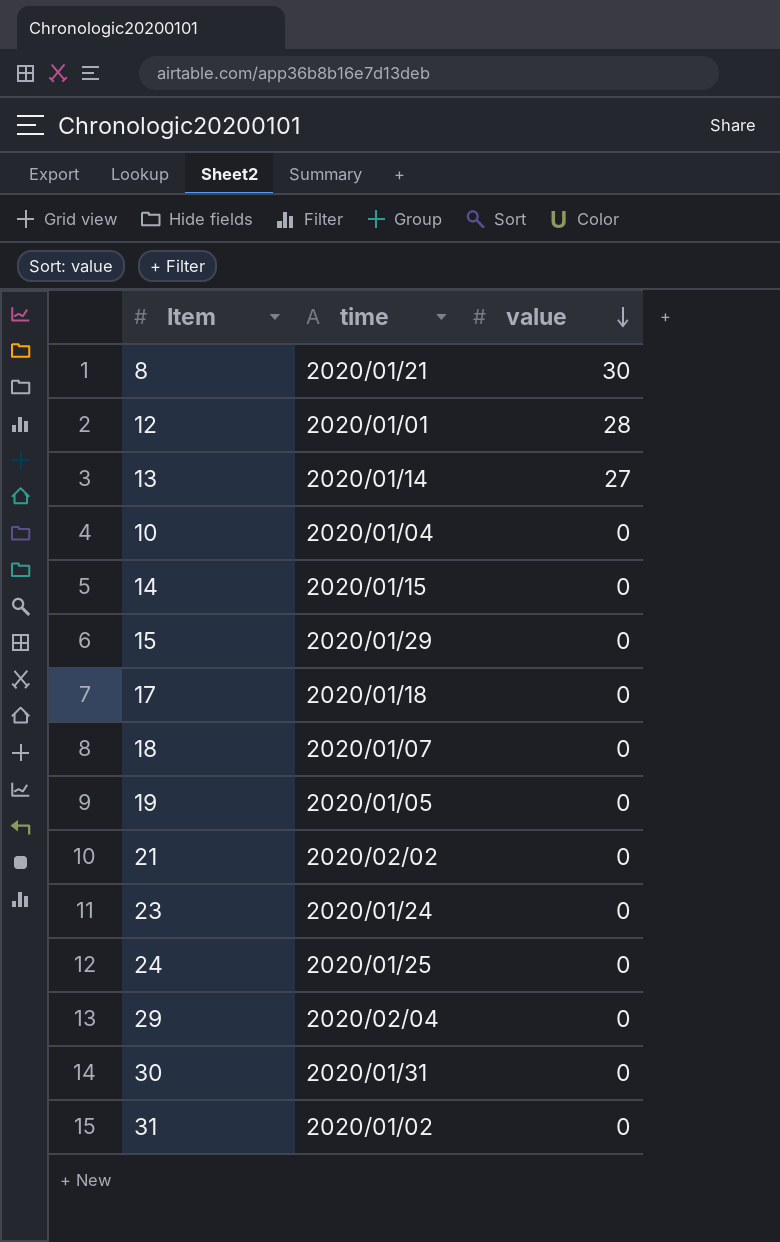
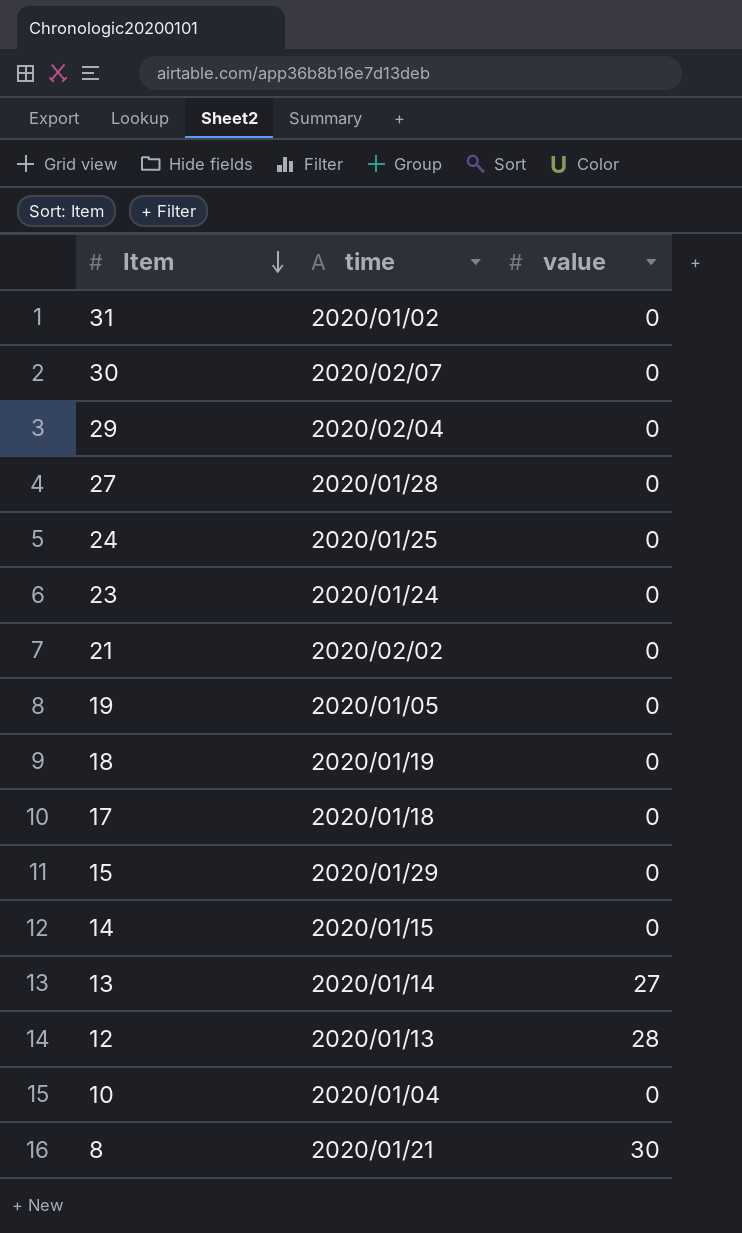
row order: value descending -> Item descending
30 | time: 2020/01/31 -> 2020/02/07
row 27: none -> 2020/01/28 | 0
18 | time: 2020/01/07 -> 2020/01/19
12 | time: 2020/01/01 -> 2020/01/13

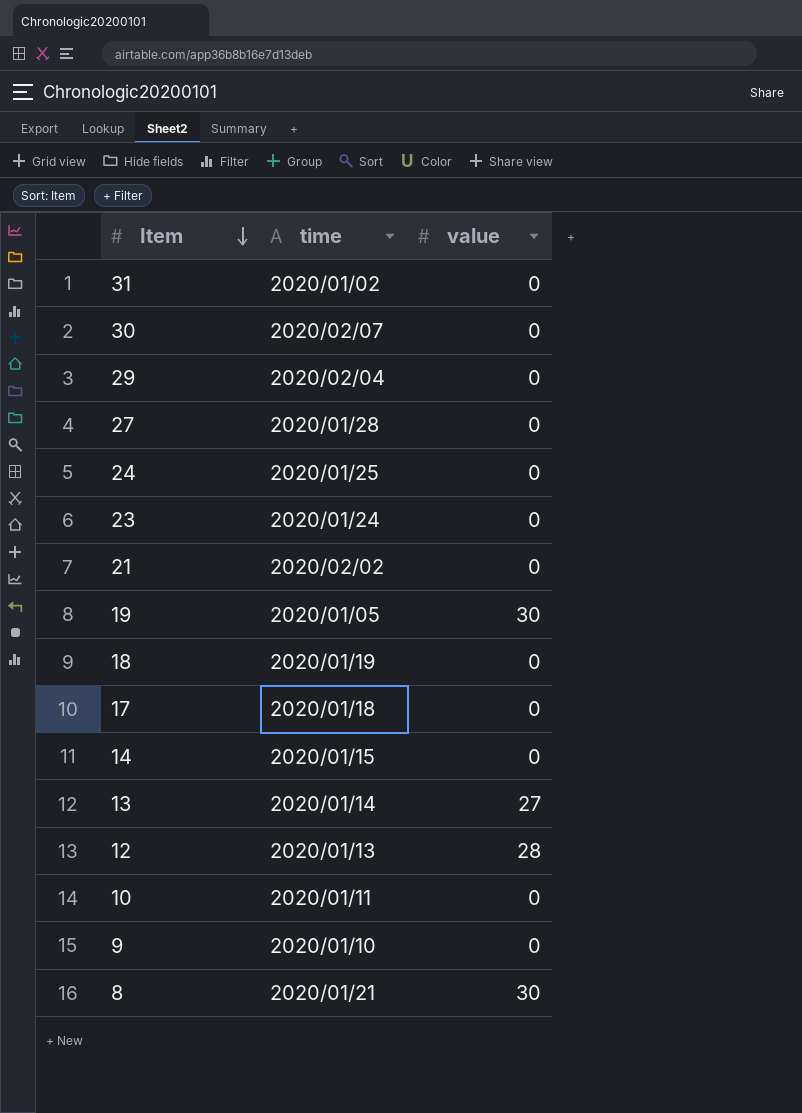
row 15: 2020/01/29 | 0 -> none
19 | value: 0 -> 30
10 | time: 2020/01/04 -> 2020/01/11
row 9: none -> 2020/01/10 | 0

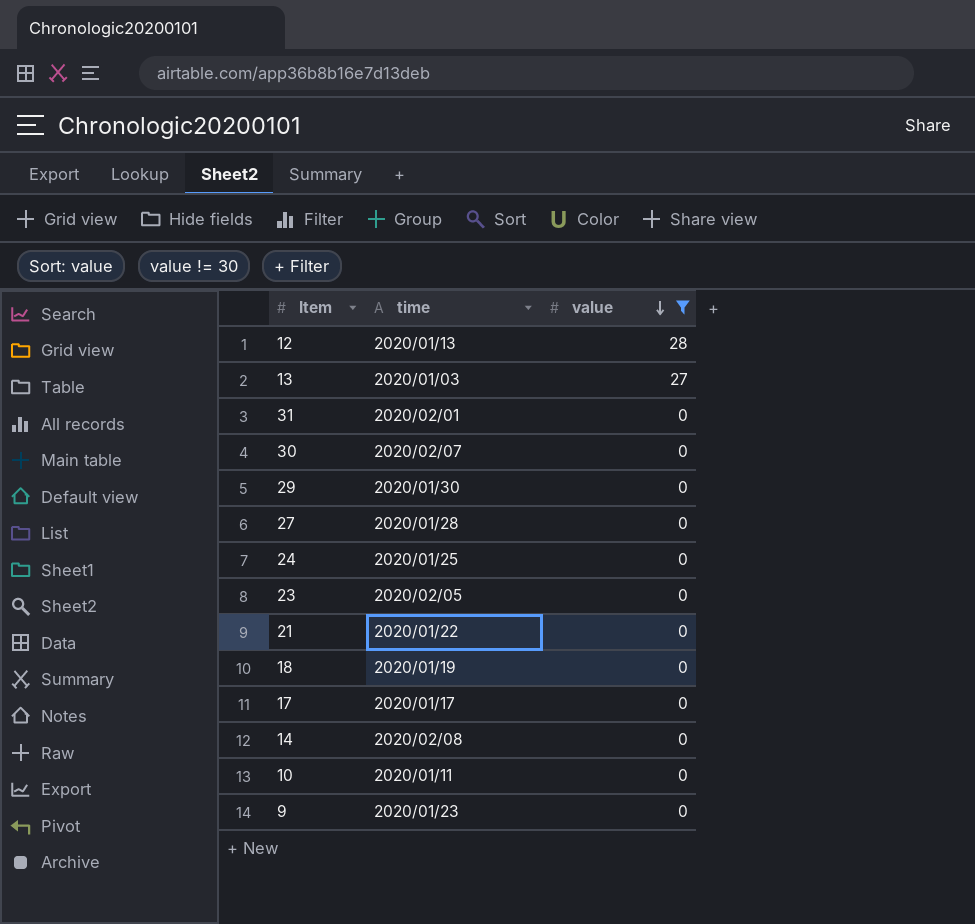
filter: none -> value != 30
row order: Item descending -> value descending
13 | time: 2020/01/14 -> 2020/01/03
31 | time: 2020/01/02 -> 2020/02/01
29 | time: 2020/02/04 -> 2020/01/30
23 | time: 2020/01/24 -> 2020/02/05
21 | time: 2020/02/02 -> 2020/01/22
17 | time: 2020/01/18 -> 2020/01/17
14 | time: 2020/01/15 -> 2020/02/08
9 | time: 2020/01/10 -> 2020/01/23

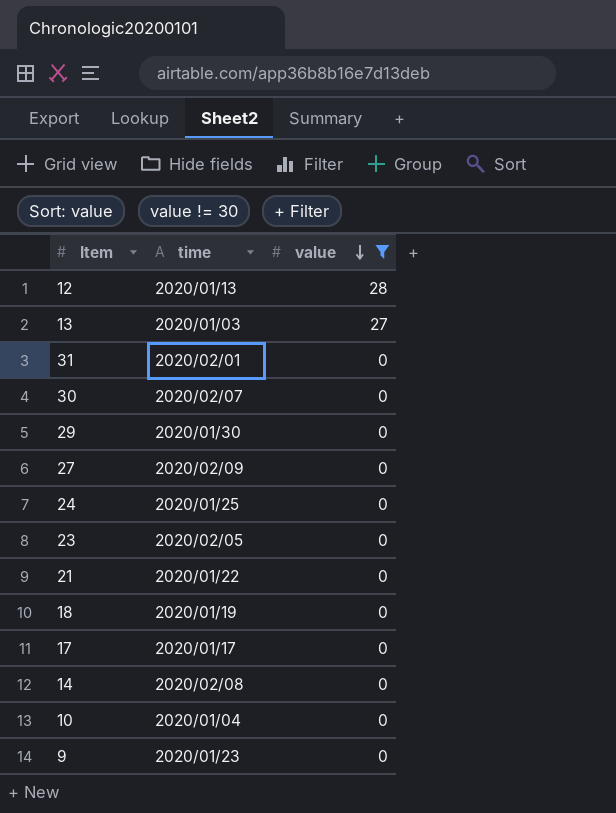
27 | time: 2020/01/28 -> 2020/02/09
10 | time: 2020/01/11 -> 2020/01/04

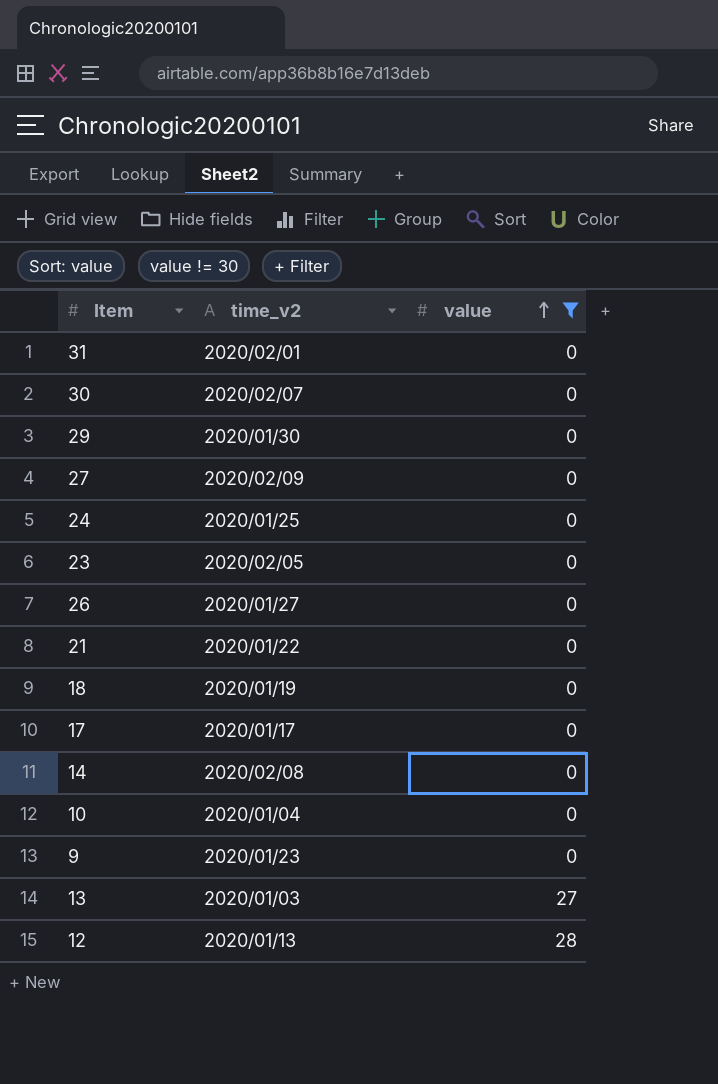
row order: value descending -> value ascending
column name: time -> time_v2
row 26: none -> 2020/01/27 | 0

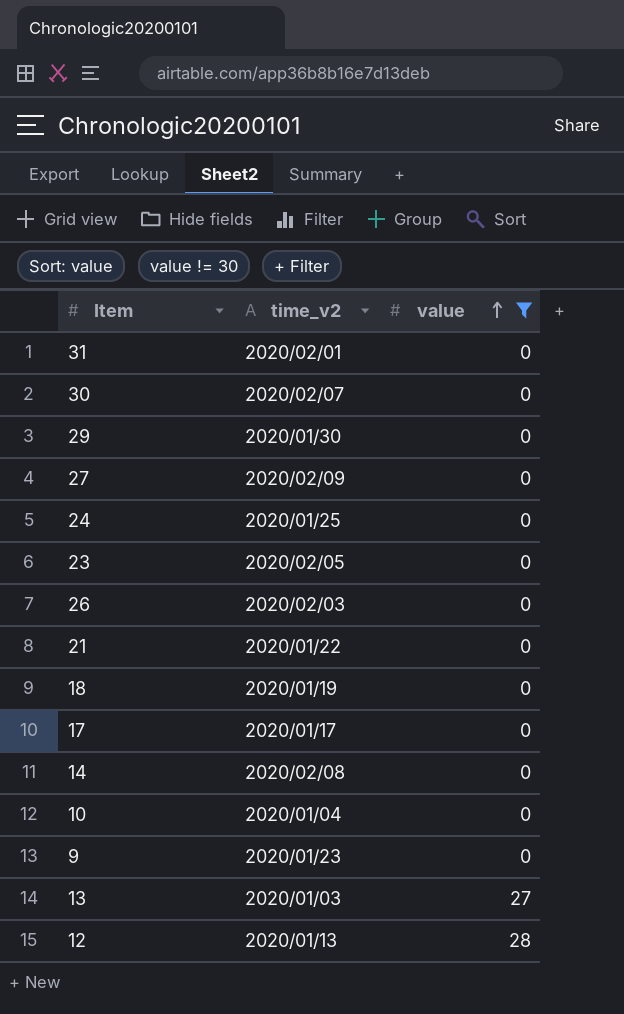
26 | time_v2: 2020/01/27 -> 2020/02/03

